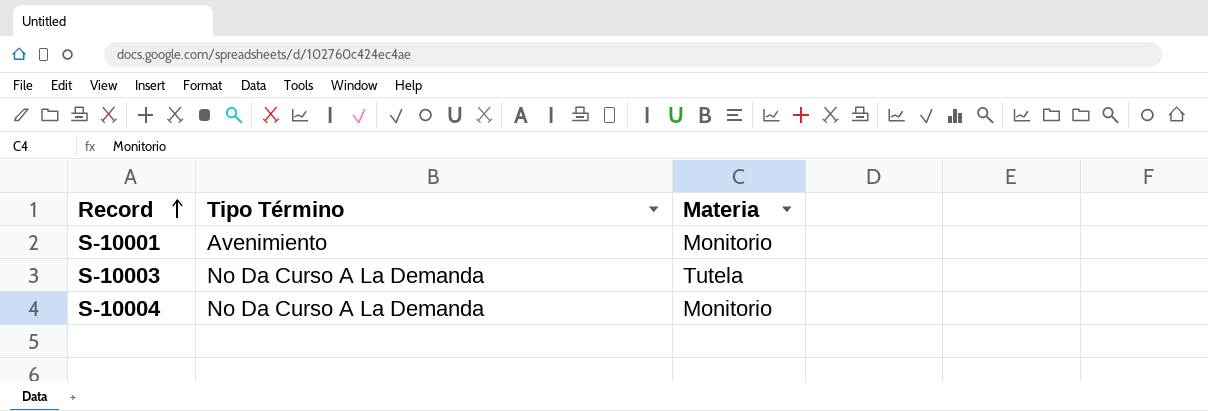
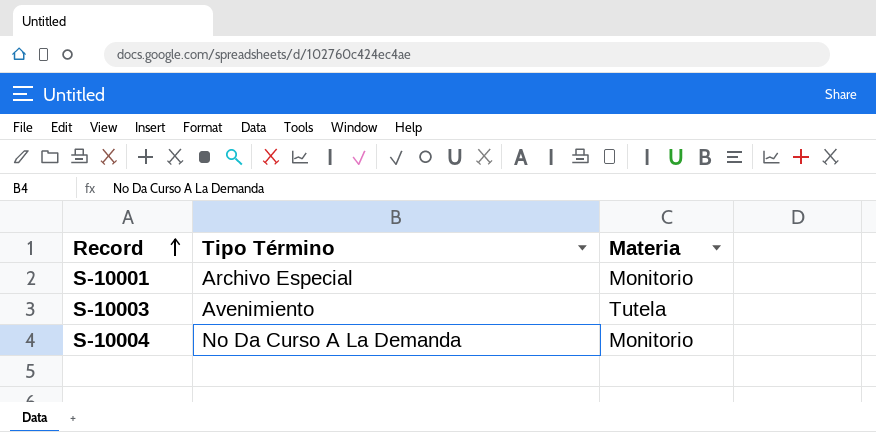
S-10001 | Tipo Término: Avenimiento -> Archivo Especial
S-10003 | Tipo Término: No Da Curso A La Demanda -> Avenimiento

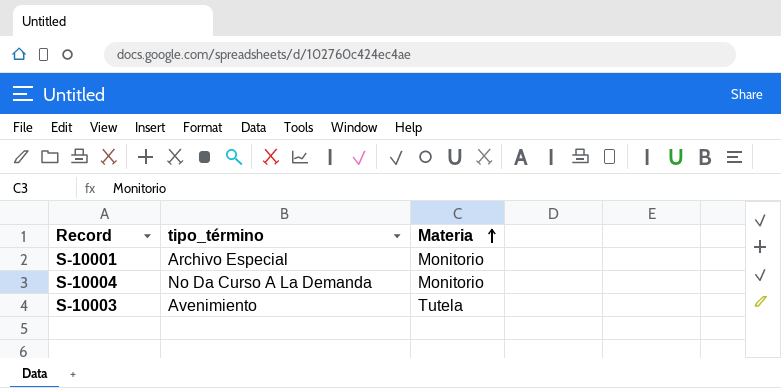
row order: Record ascending -> Materia ascending
column name: Tipo Término -> tipo_término

